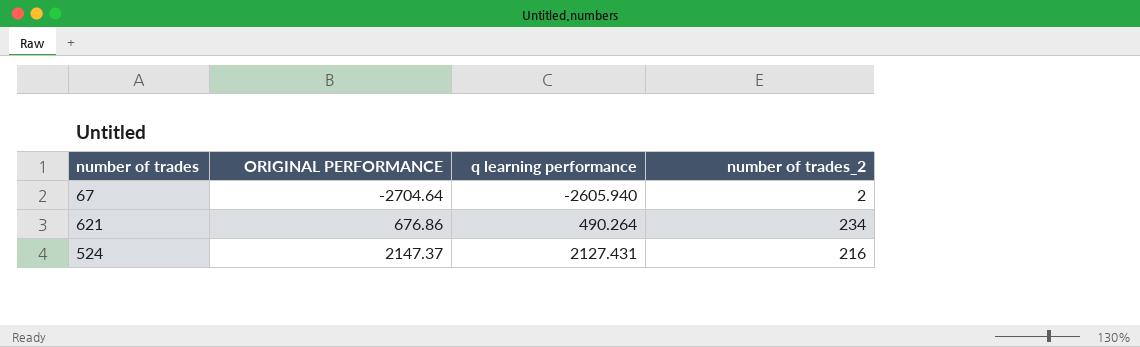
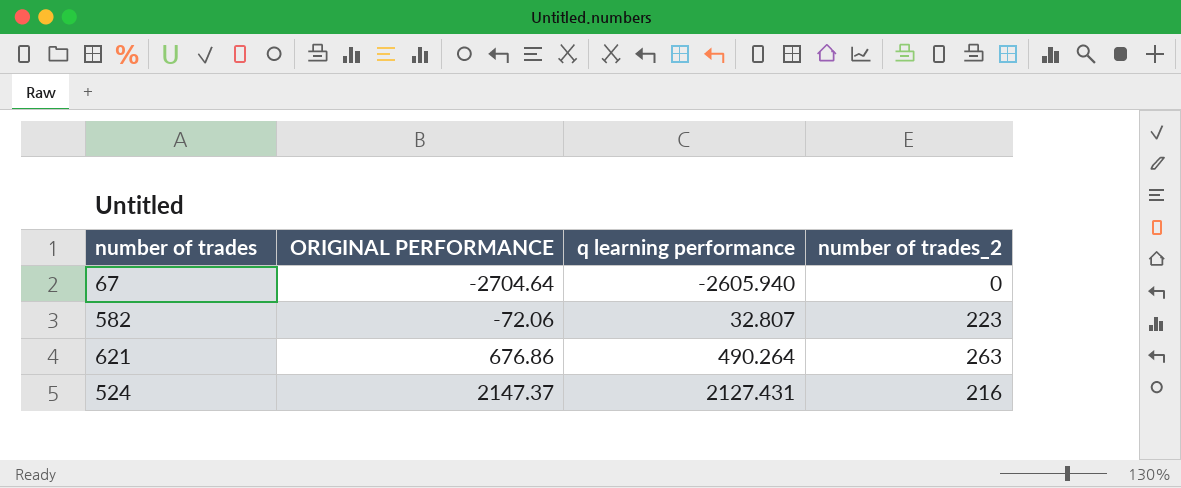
67 | number of trades_2: 2 -> 0
row 582: none -> -72.06 | 32.807 | 223
621 | number of trades_2: 234 -> 263

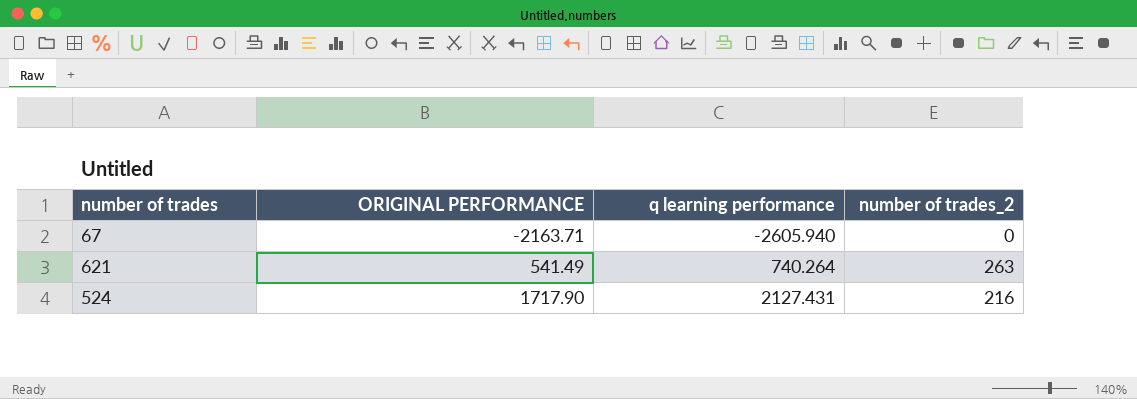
row 582: -72.06 | 32.807 | 223 -> none
67 | ORIGINAL PERFORMANCE: -2704.64 -> -2163.71
621 | ORIGINAL PERFORMANCE: 676.86 -> 541.49
621 | q learning performance: 490.264 -> 740.264
524 | ORIGINAL PERFORMANCE: 2147.37 -> 1717.90

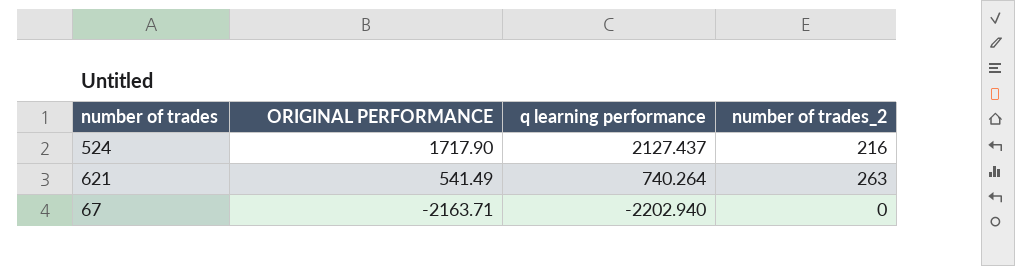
row order: ORIGINAL PERFORMANCE ascending -> ORIGINAL PERFORMANCE descending
524 | q learning performance: 2127.431 -> 2127.437
67 | q learning performance: -2605.940 -> -2202.940

